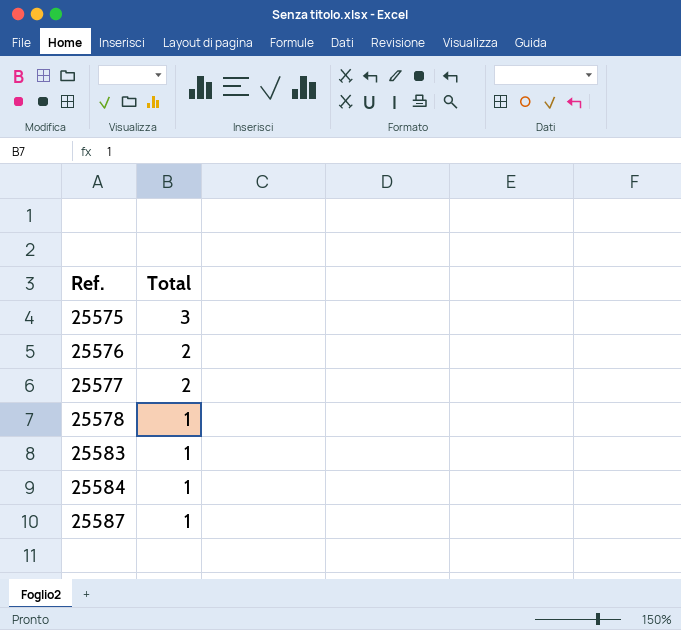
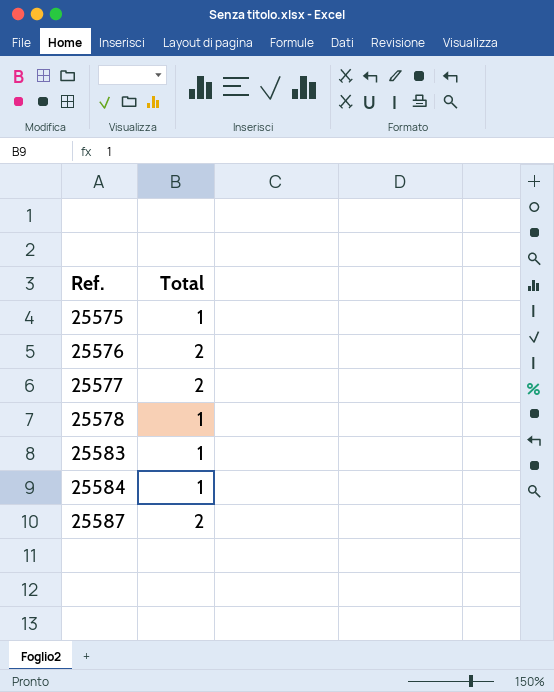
25575 | Total: 3 -> 1
25587 | Total: 1 -> 2

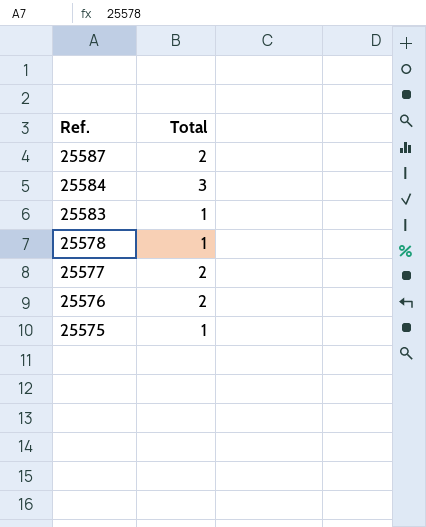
row order: Ref. ascending -> Ref. descending
25584 | Total: 1 -> 3

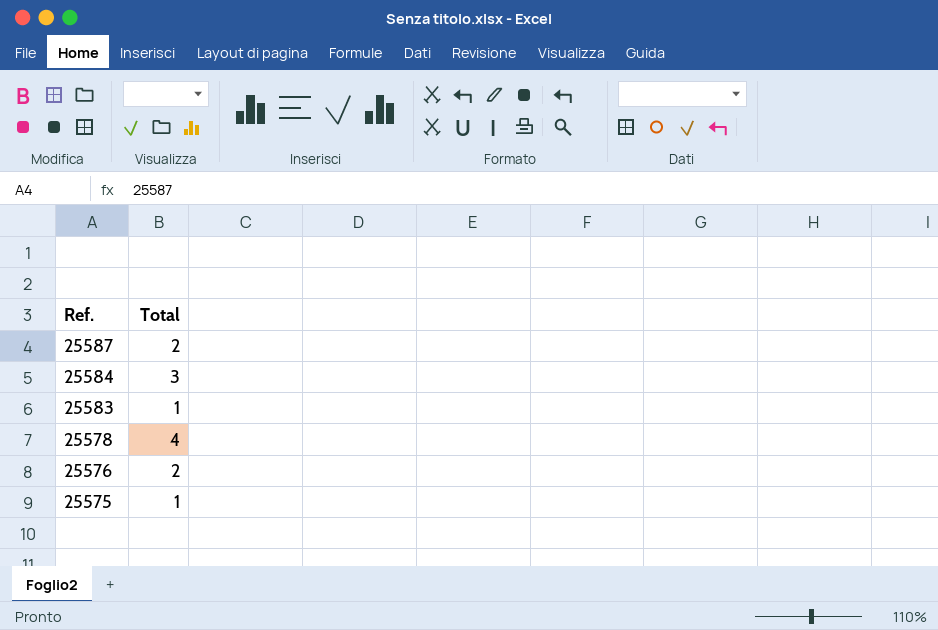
row 25577: 2 -> none
25578 | Total: 1 -> 4

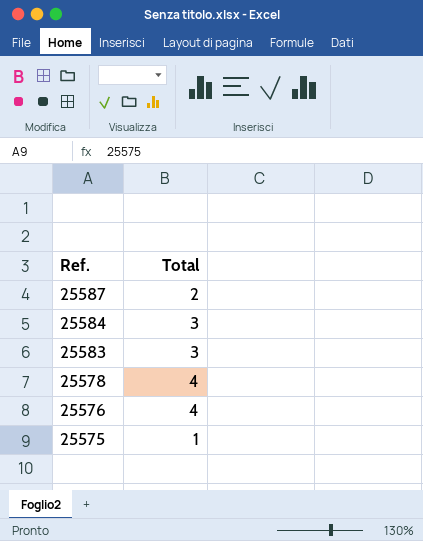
25583 | Total: 1 -> 3
25576 | Total: 2 -> 4

